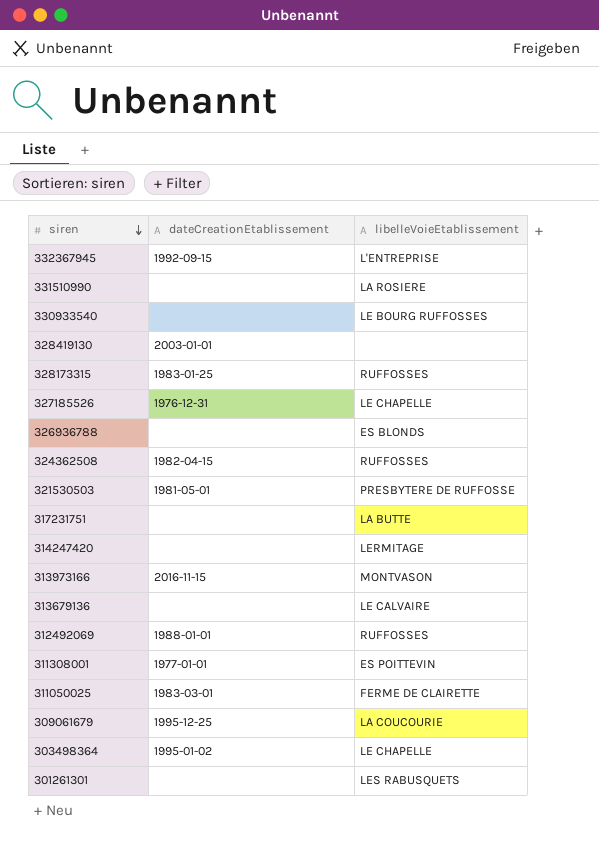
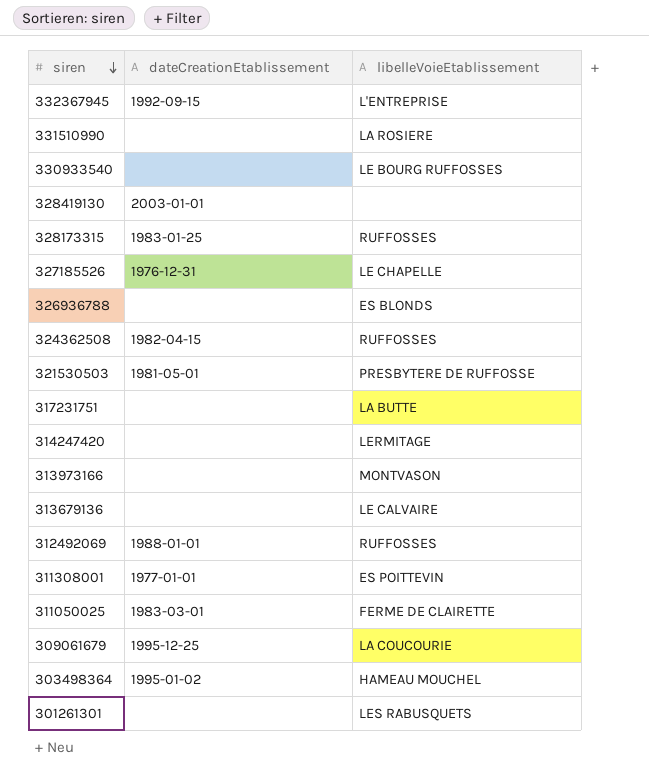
313973166 | dateCreationEtablissement: 2016-11-15 -> none
303498364 | libelleVoieEtablissement: LE CHAPELLE -> HAMEAU MOUCHEL

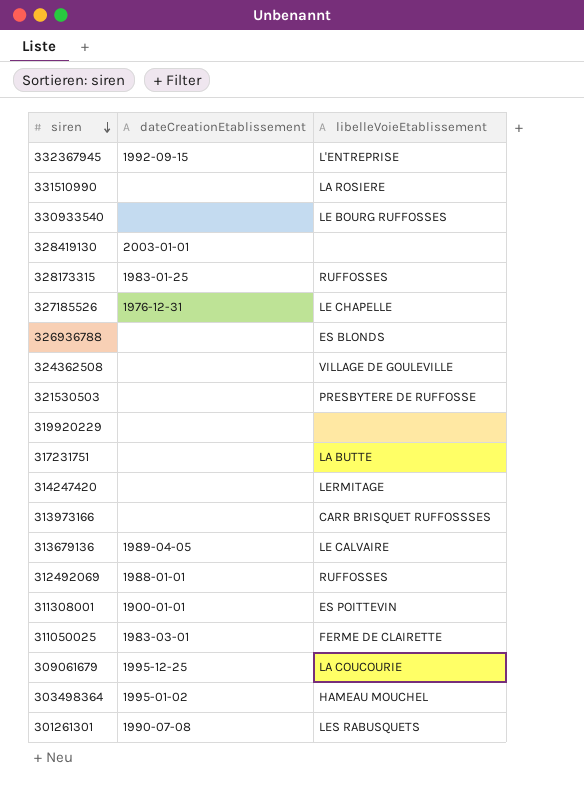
324362508 | dateCreationEtablissement: 1982-04-15 -> none
324362508 | libelleVoieEtablissement: RUFFOSSES -> VILLAGE DE GOULEVILLE
321530503 | dateCreationEtablissement: 1981-05-01 -> none
row 319920229: none -> none | none
313973166 | libelleVoieEtablissement: MONTVASON -> CARR BRISQUET RUFFOSSSES
313679136 | dateCreationEtablissement: none -> 1989-04-05
311308001 | dateCreationEtablissement: 1977-01-01 -> 1900-01-01
301261301 | dateCreationEtablissement: none -> 1990-07-08

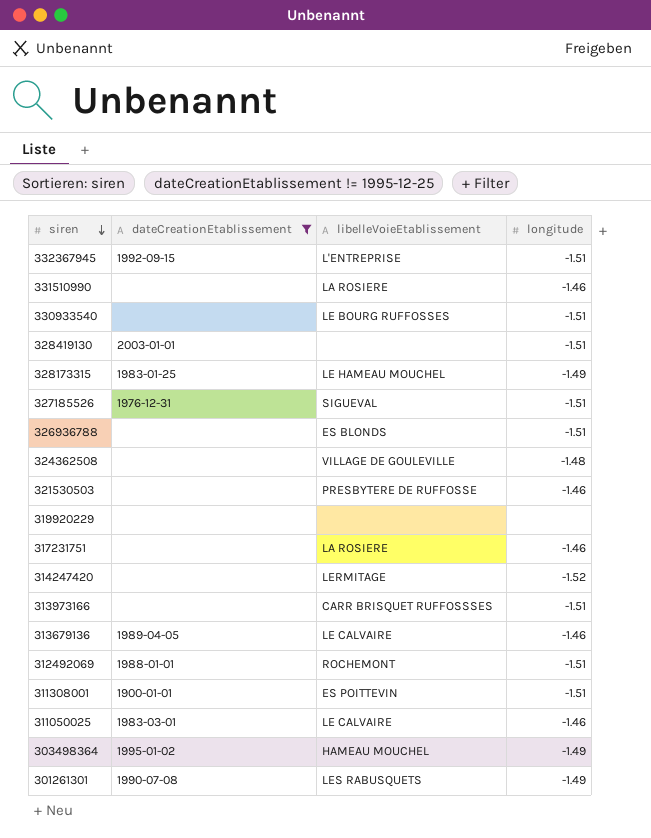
filter: none -> dateCreationEtablissement != 1995-12-25
column longitude | position: none -> 4
328173315 | libelleVoieEtablissement: RUFFOSSES -> LE HAMEAU MOUCHEL
327185526 | libelleVoieEtablissement: LE CHAPELLE -> SIGUEVAL
317231751 | libelleVoieEtablissement: LA BUTTE -> LA ROSIERE
312492069 | libelleVoieEtablissement: RUFFOSSES -> ROCHEMONT
311050025 | libelleVoieEtablissement: FERME DE CLAIRETTE -> LE CALVAIRE

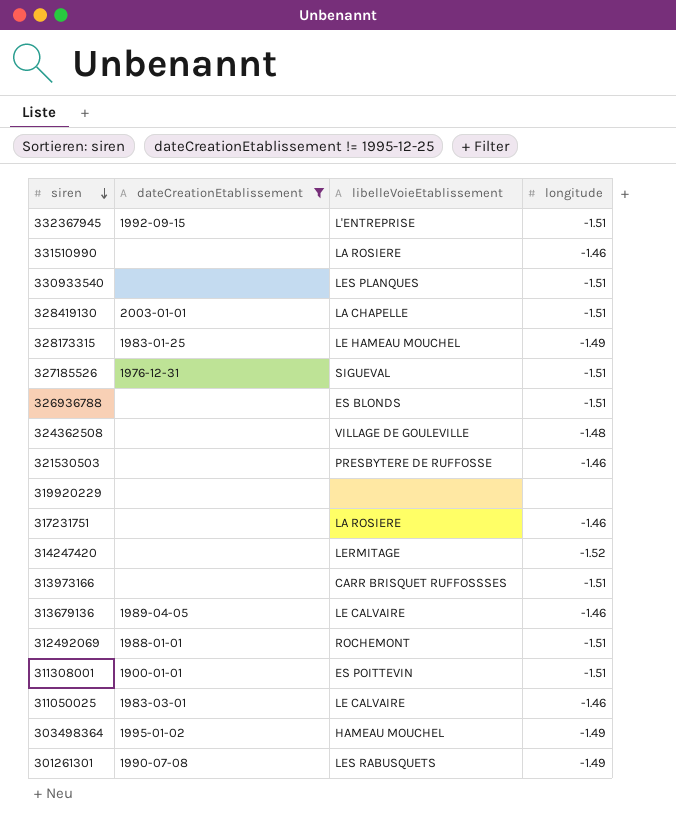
330933540 | libelleVoieEtablissement: LE BOURG RUFFOSSES -> LES PLANQUES
328419130 | libelleVoieEtablissement: none -> LA CHAPELLE

